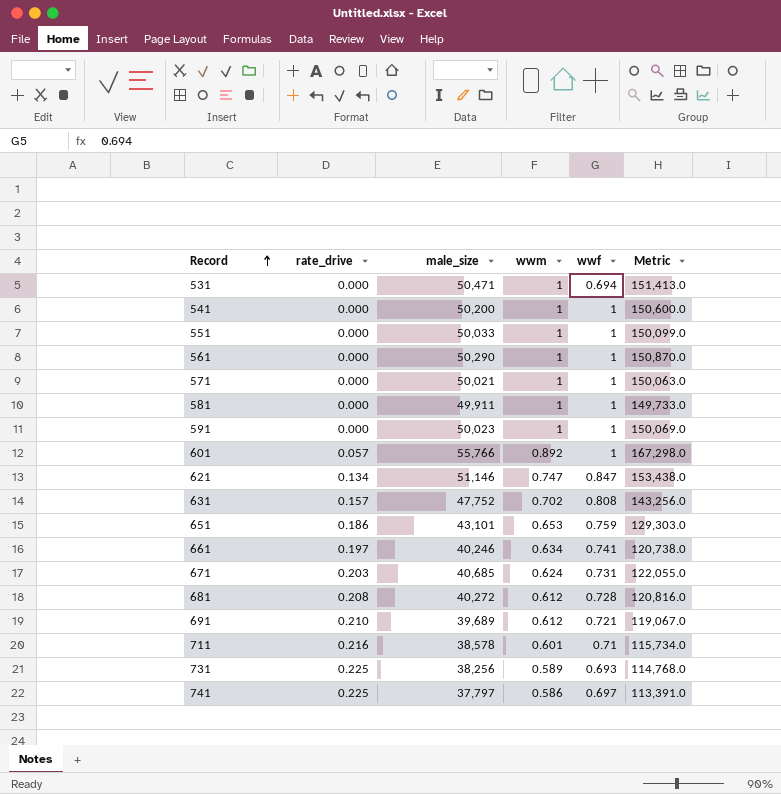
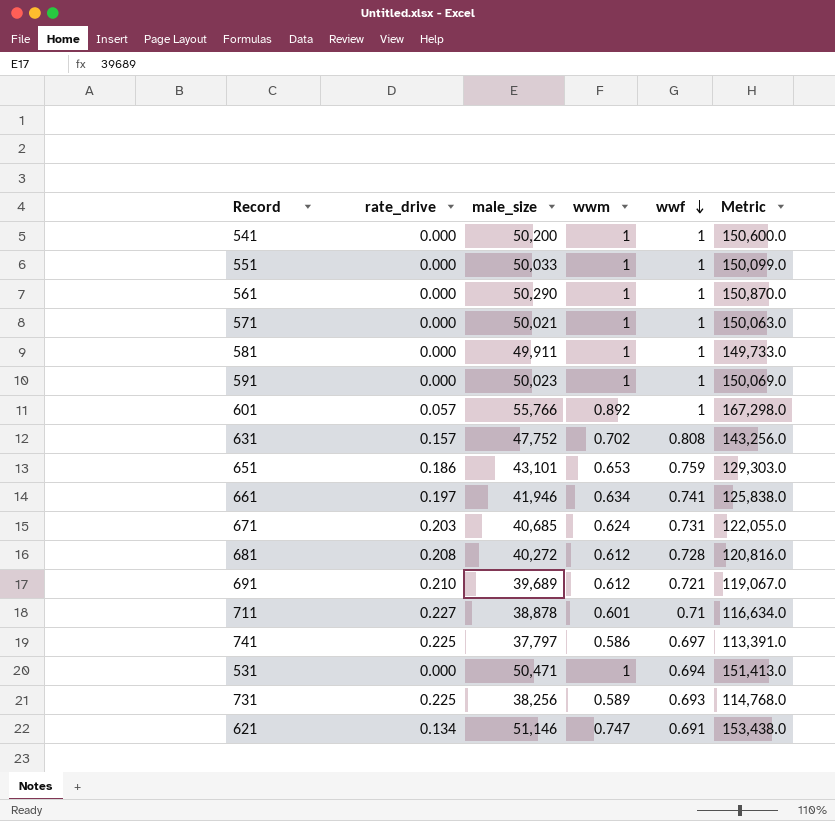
row order: Record ascending -> wwf descending
661 | male_size: 40,246 -> 41,946
661 | Metric: 120,738.0 -> 125,838.0
711 | rate_drive: 0.216 -> 0.227
711 | male_size: 38,578 -> 38,878
711 | Metric: 115,734.0 -> 116,634.0
621 | wwf: 0.847 -> 0.691

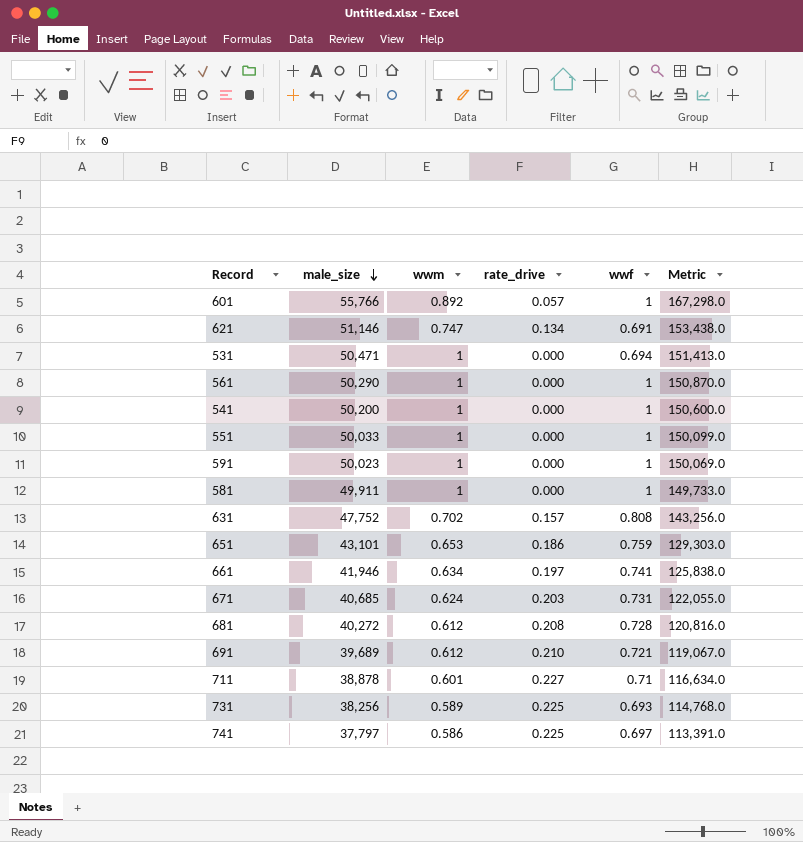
row order: wwf descending -> male_size descending
column rate_drive | position: 2 -> 4
row 571: 0.000 | 50,021 | 1 | 1 | 150,063.0 -> none

